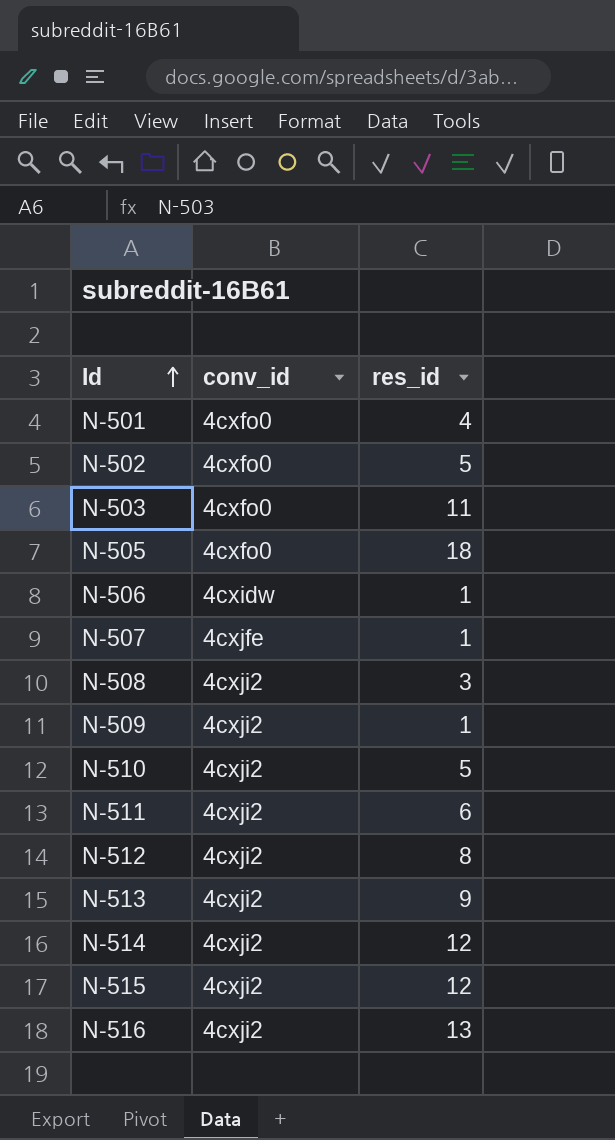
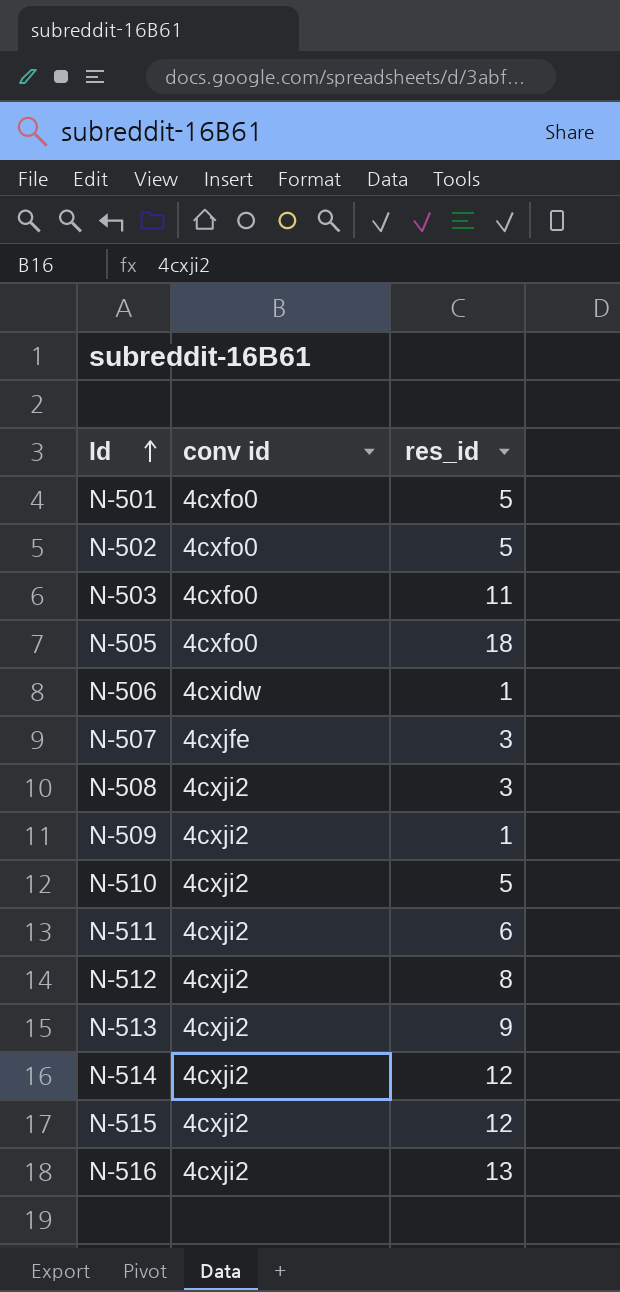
column name: conv_id -> conv id
N-501 | res_id: 4 -> 5
N-507 | res_id: 1 -> 3

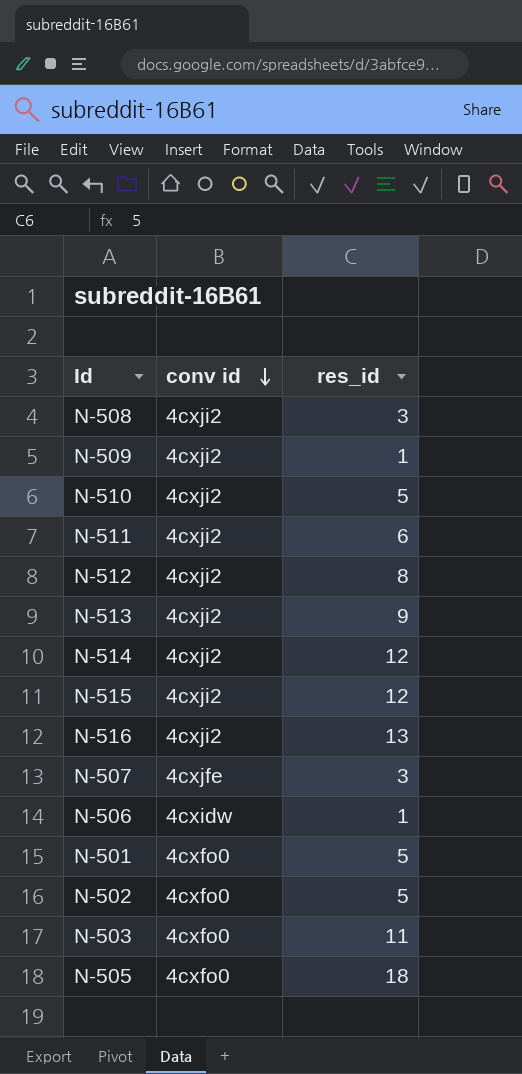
row order: Id ascending -> conv id descending

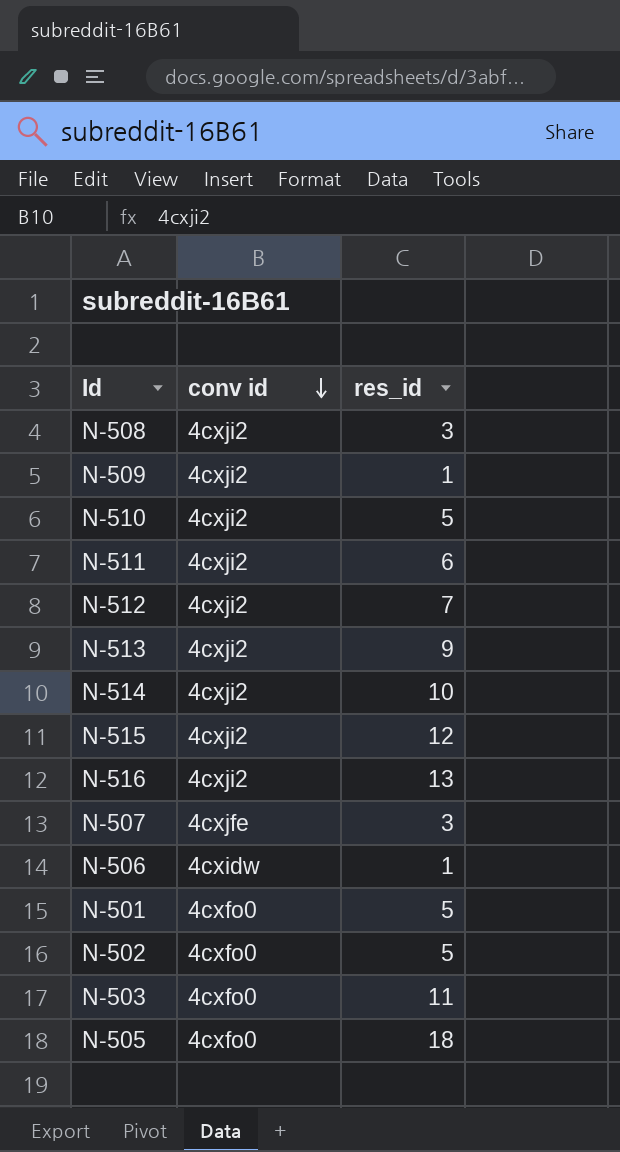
N-512 | res_id: 8 -> 7
N-514 | res_id: 12 -> 10

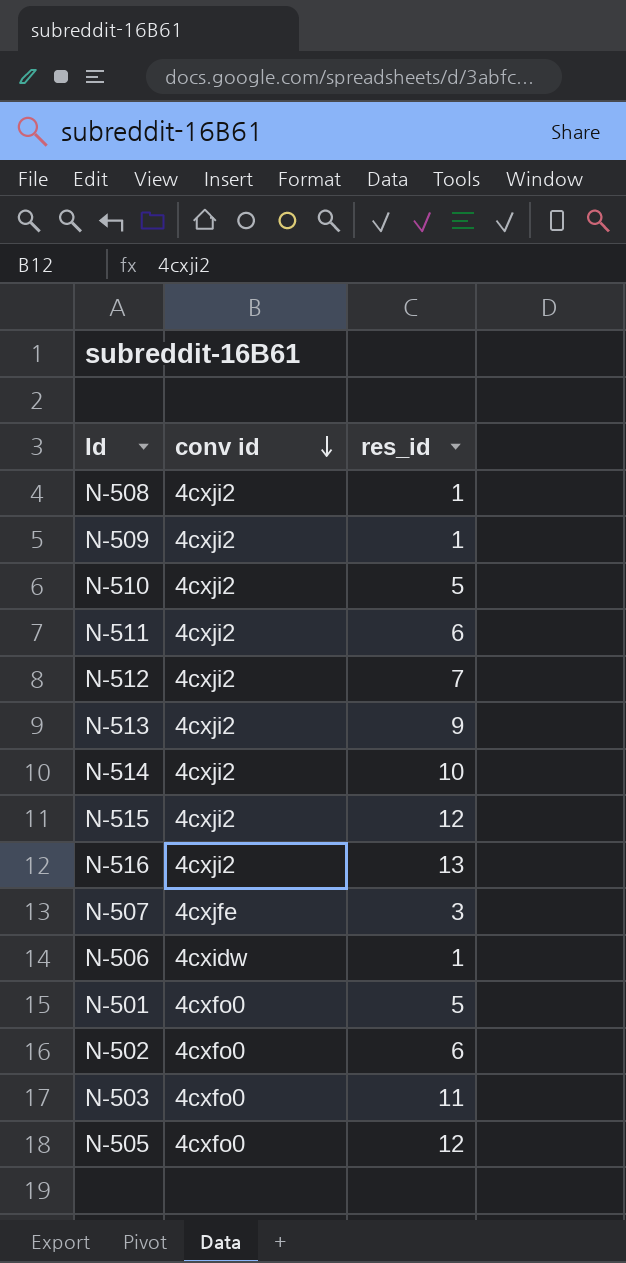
N-508 | res_id: 3 -> 1
N-502 | res_id: 5 -> 6
N-505 | res_id: 18 -> 12

